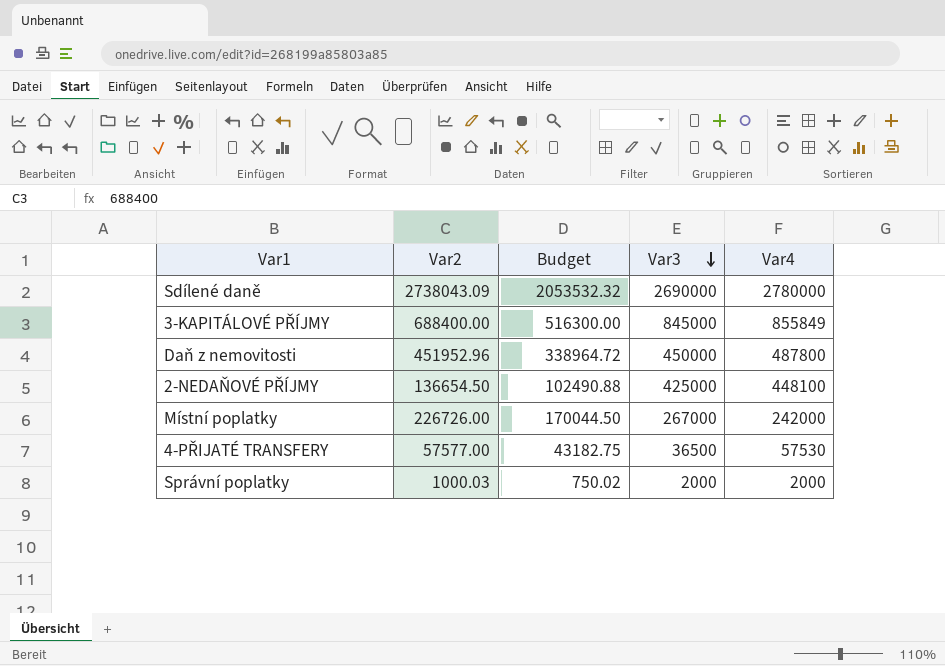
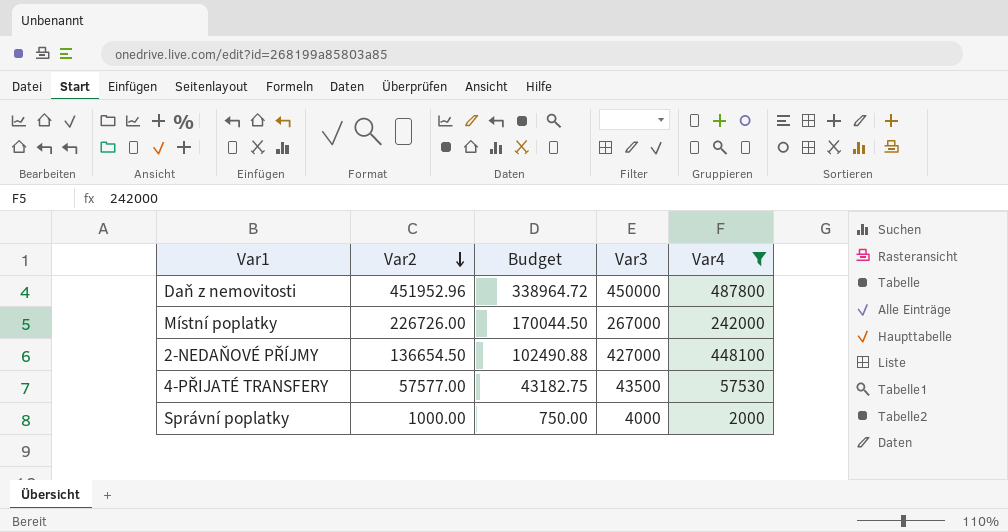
filter: none -> Var4 <= 487800
row order: Var3 descending -> Var2 descending
2-NEDAŇOVÉ PŘÍJMY | Var3: 425000 -> 427000
4-PŘIJATÉ TRANSFERY | Var3: 36500 -> 43500
Správní poplatky | Var2: 1000.03 -> 1000.00
Správní poplatky | Budget: 750.02 -> 750.00
Správní poplatky | Var3: 2000 -> 4000

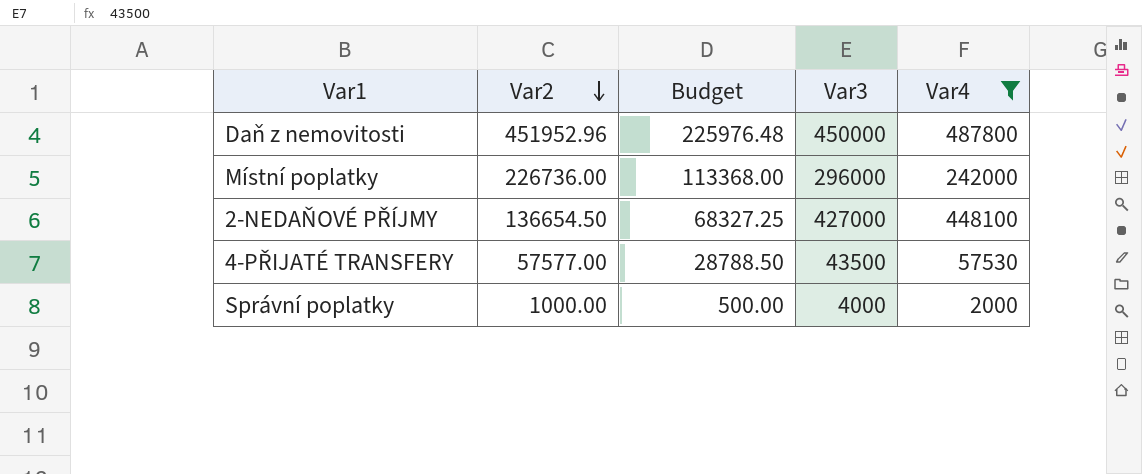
column Budget | formula: [Var2] * 0.75 -> [Var2] * 0.5
Místní poplatky | Var2: 226726.00 -> 226736.00
Místní poplatky | Var3: 267000 -> 296000

